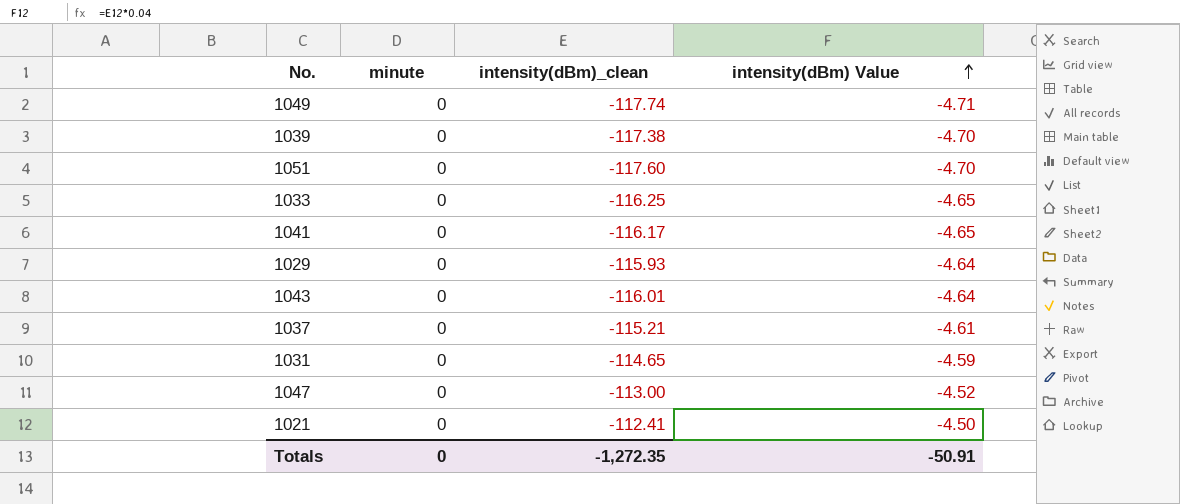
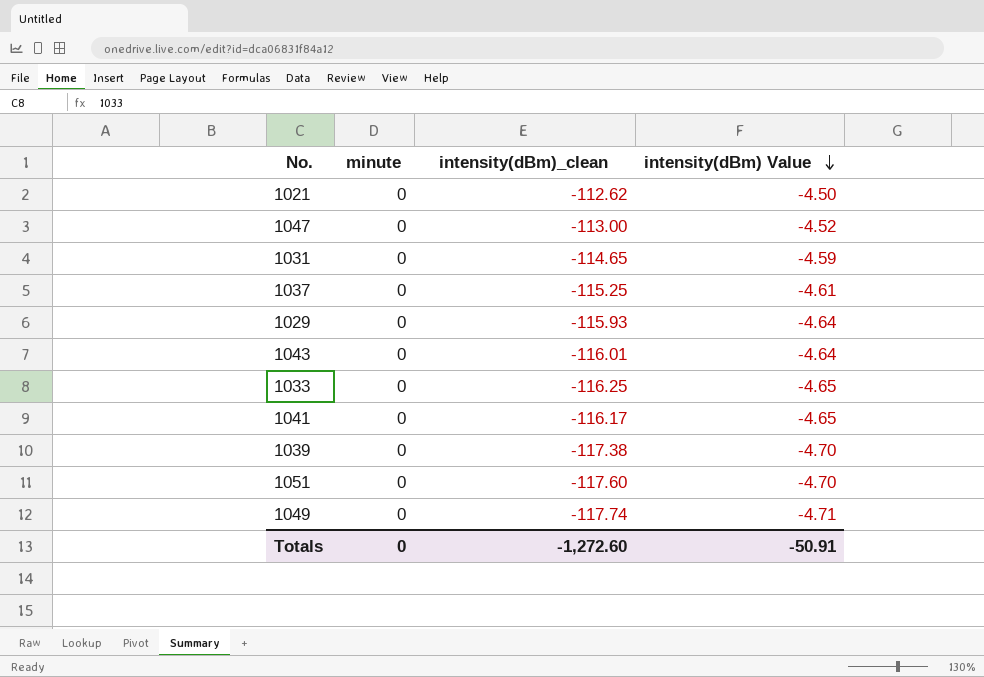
row order: intensity(dBm) Value ascending -> intensity(dBm) Value descending
1021 | intensity(dBm)_clean: -112.41 -> -112.62
1037 | intensity(dBm)_clean: -115.21 -> -115.25
Totals | intensity(dBm)_clean: -1,272.35 -> -1,272.60

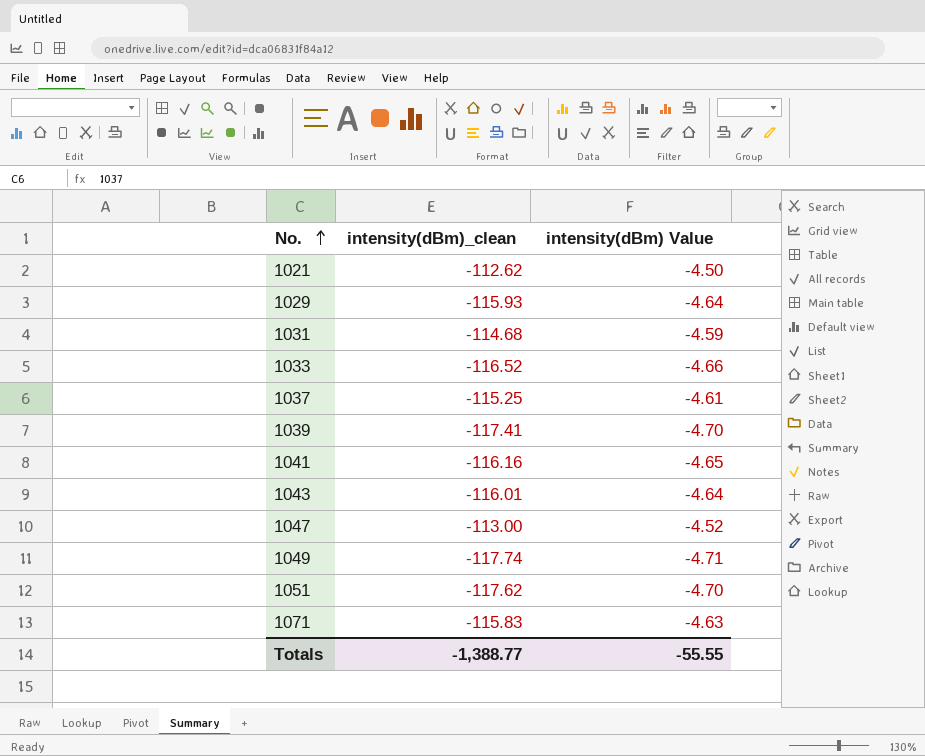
row order: intensity(dBm) Value descending -> No. ascending
column minute | position: 2 -> none
1031 | intensity(dBm)_clean: -114.65 -> -114.68
1033 | intensity(dBm)_clean: -116.25 -> -116.52
1033 | intensity(dBm) Value: -4.65 -> -4.66
1039 | intensity(dBm)_clean: -117.38 -> -117.41
1041 | intensity(dBm)_clean: -116.17 -> -116.16
1051 | intensity(dBm)_clean: -117.60 -> -117.62
row 1071: none -> -115.83 | -4.63
Totals | intensity(dBm)_clean: -1,272.60 -> -1,388.77
Totals | intensity(dBm) Value: -50.91 -> -55.55

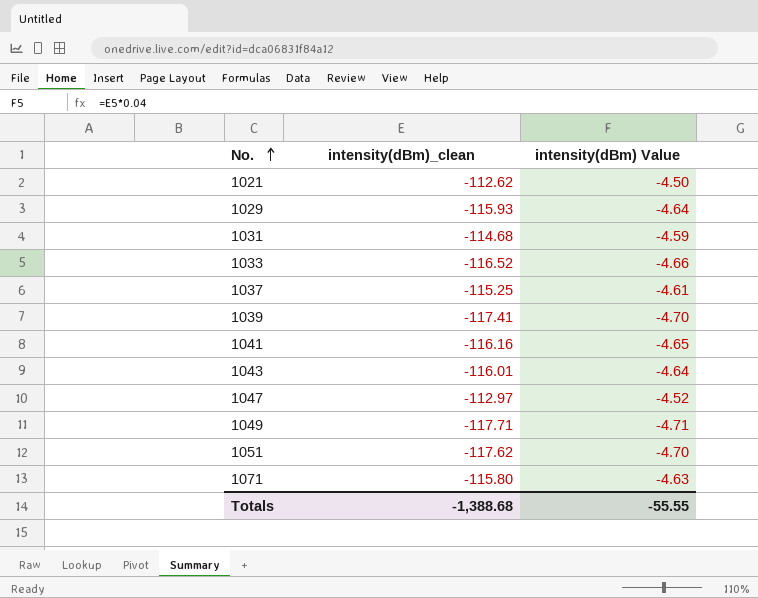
1047 | intensity(dBm)_clean: -113.00 -> -112.97
1049 | intensity(dBm)_clean: -117.74 -> -117.71
1071 | intensity(dBm)_clean: -115.83 -> -115.80
Totals | intensity(dBm)_clean: -1,388.77 -> -1,388.68

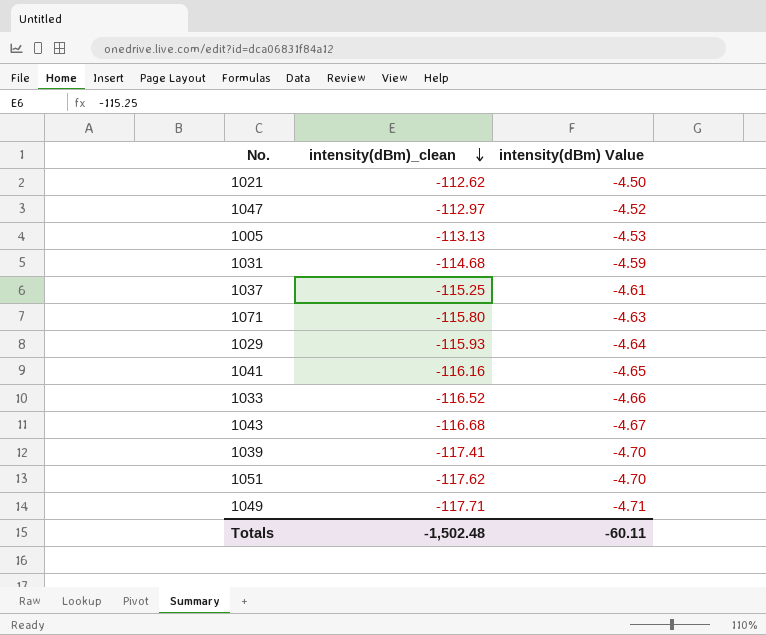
row order: No. ascending -> intensity(dBm)_clean descending
row 1005: none -> -113.13 | -4.53
1043 | intensity(dBm)_clean: -116.01 -> -116.68
1043 | intensity(dBm) Value: -4.64 -> -4.67
Totals | intensity(dBm)_clean: -1,388.68 -> -1,502.48
Totals | intensity(dBm) Value: -55.55 -> -60.11

